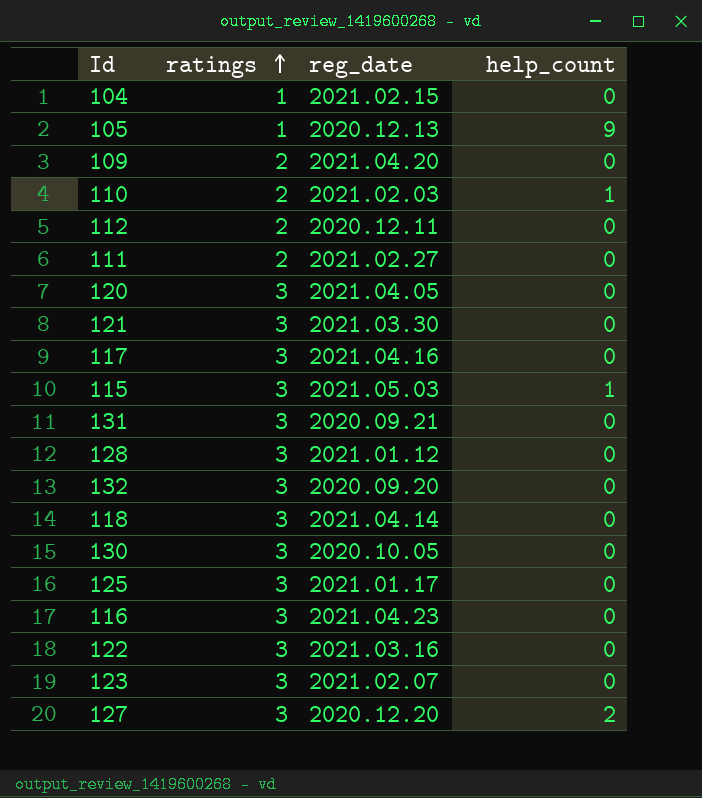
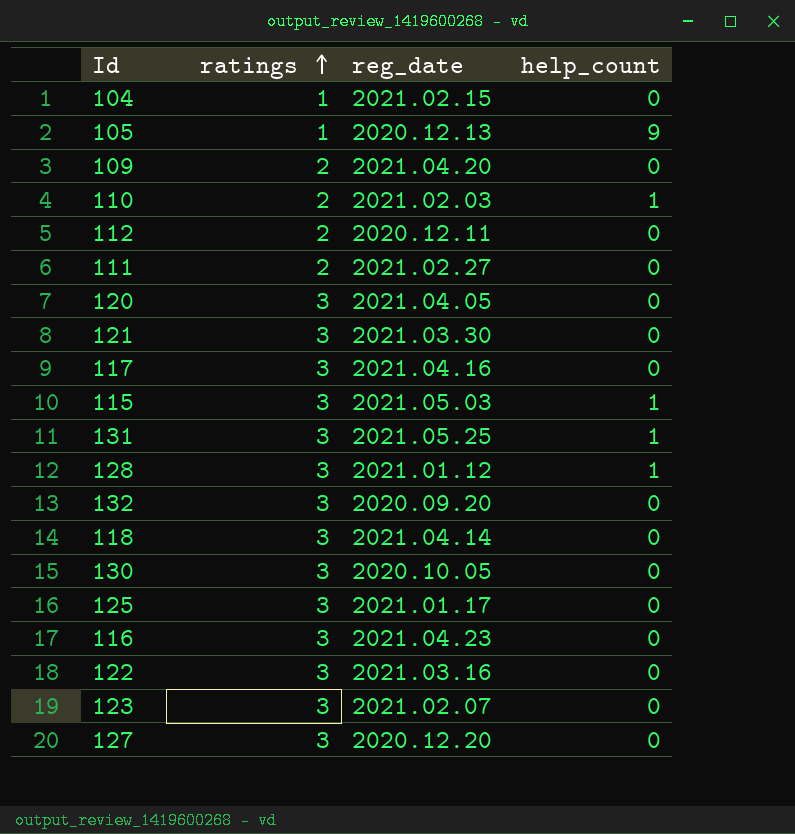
131 | reg_date: 2020.09.21 -> 2021.05.25
131 | help_count: 0 -> 1
128 | help_count: 0 -> 1
127 | help_count: 2 -> 0

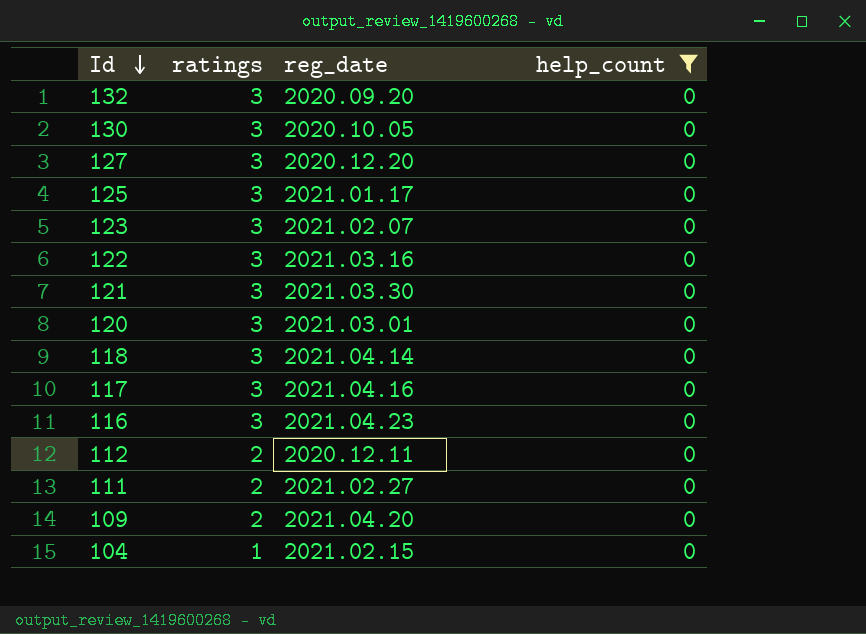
filter: none -> help_count = 0
row order: ratings ascending -> Id descending
120 | reg_date: 2021.04.05 -> 2021.03.01

